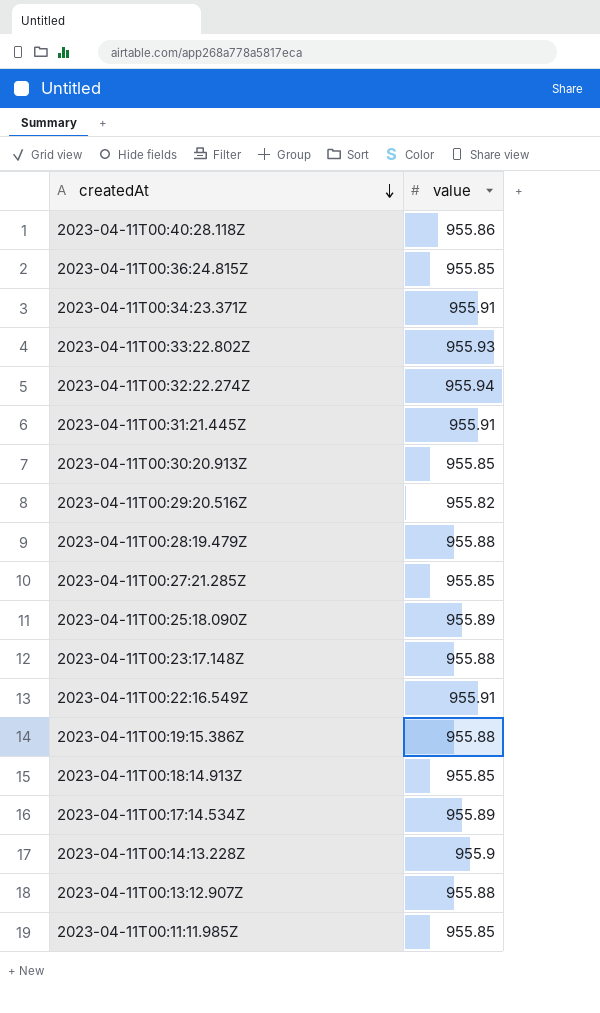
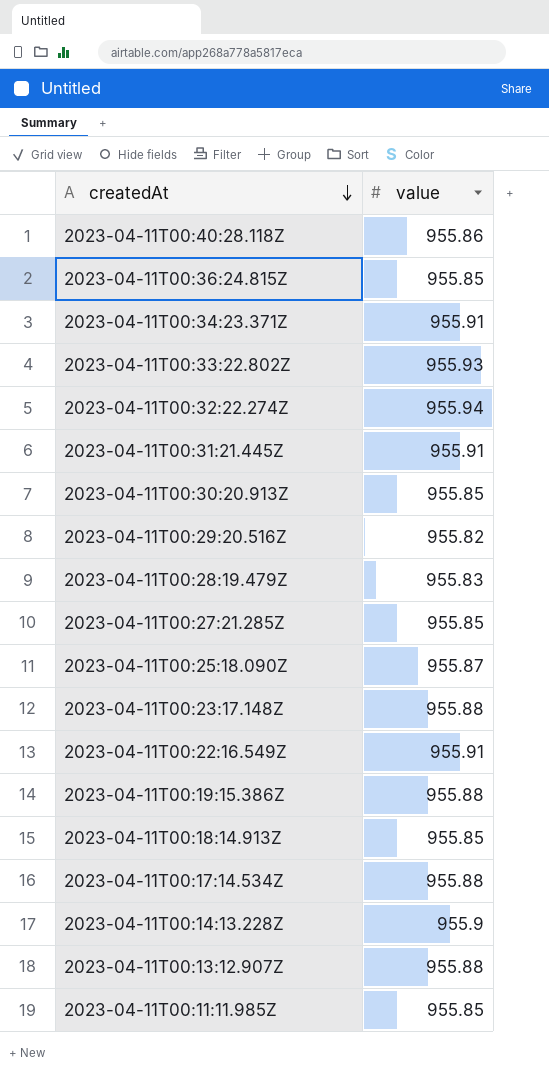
2023-04-11T00:28:19.479Z | value: 955.88 -> 955.83
2023-04-11T00:25:18.090Z | value: 955.89 -> 955.87
2023-04-11T00:17:14.534Z | value: 955.89 -> 955.88

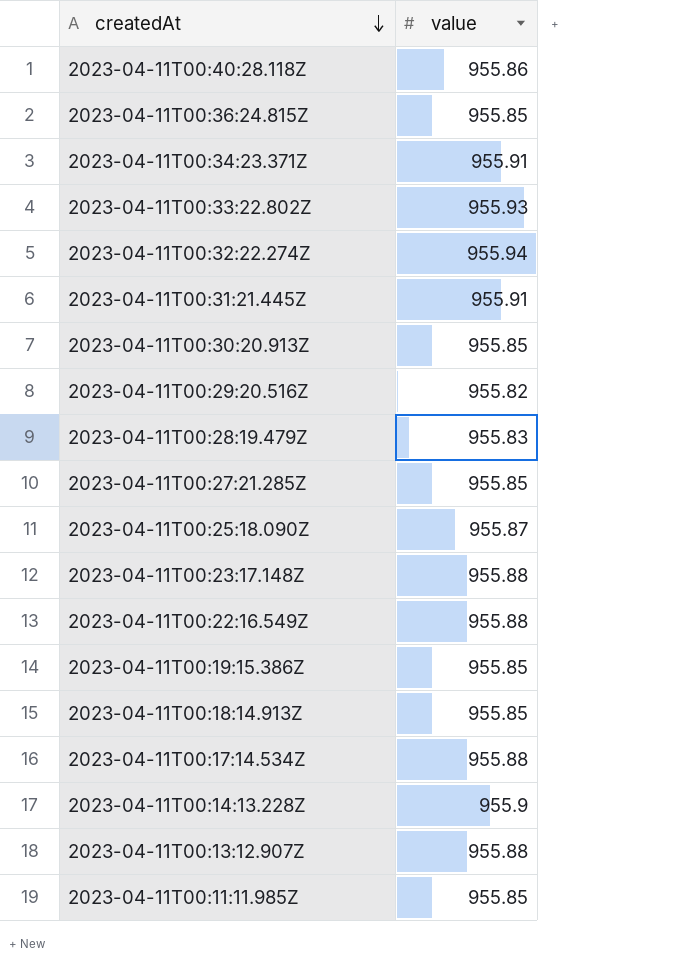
2023-04-11T00:22:16.549Z | value: 955.91 -> 955.88
2023-04-11T00:19:15.386Z | value: 955.88 -> 955.85

